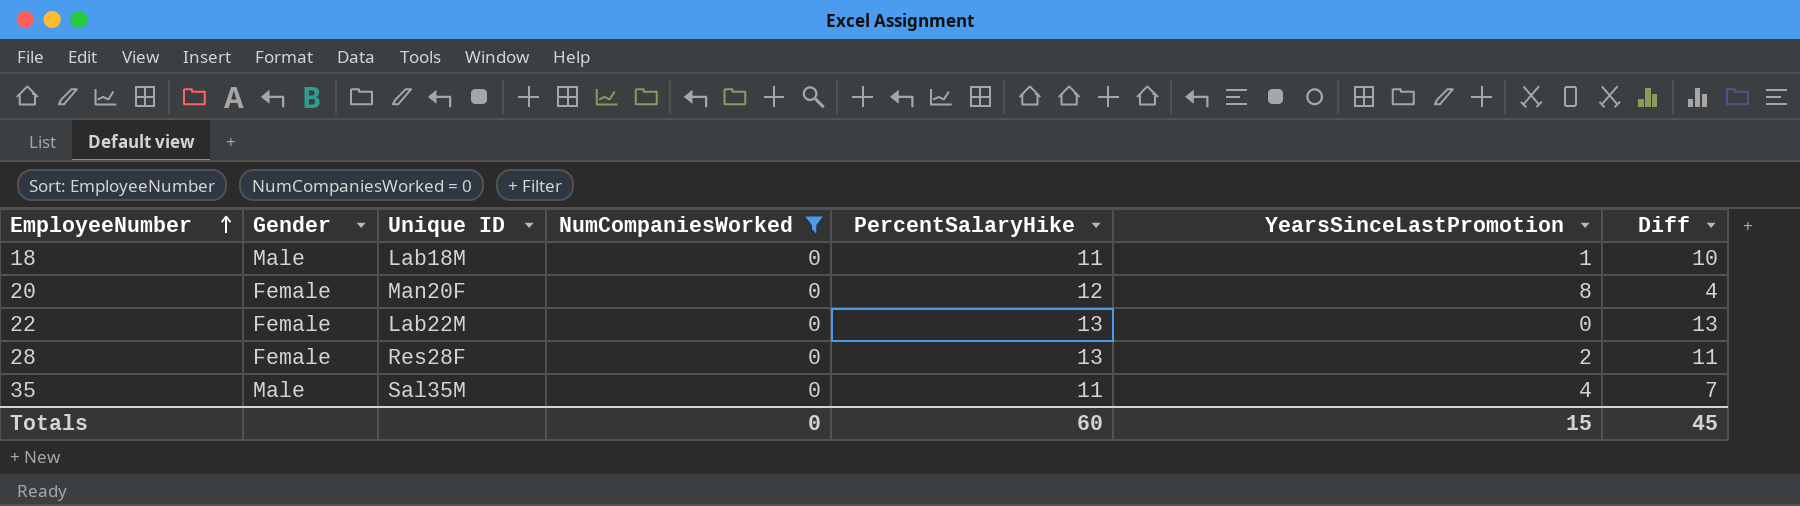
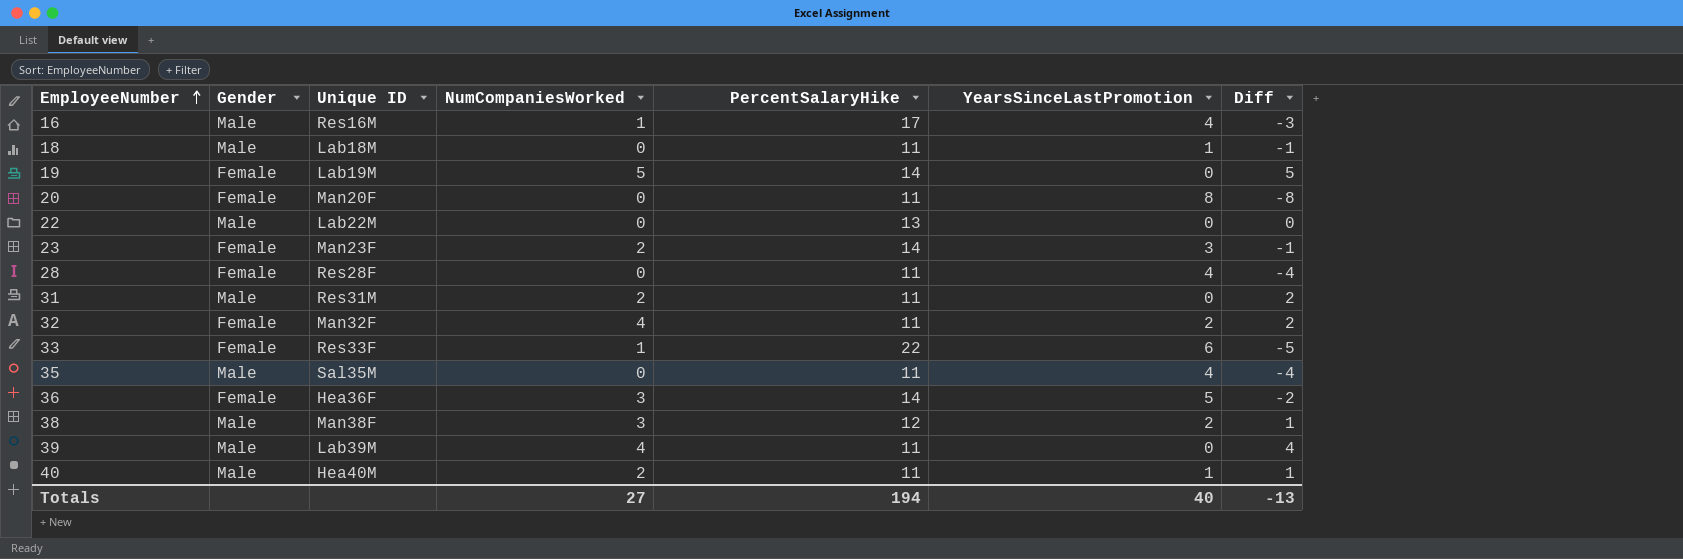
filter: NumCompaniesWorked = 0 -> none
column Diff | formula: [PercentSalaryHike] - [YearsSinceLastPromotion] -> [NumCompaniesWorked] - [YearsSinceLastPromotion]
20 | PercentSalaryHike: 12 -> 11
22 | Gender: Female -> Male
28 | PercentSalaryHike: 13 -> 11
28 | YearsSinceLastPromotion: 2 -> 4
Totals | NumCompaniesWorked: 0 -> 27
Totals | PercentSalaryHike: 60 -> 194
Totals | YearsSinceLastPromotion: 15 -> 40
Totals | Diff: 45 -> -13

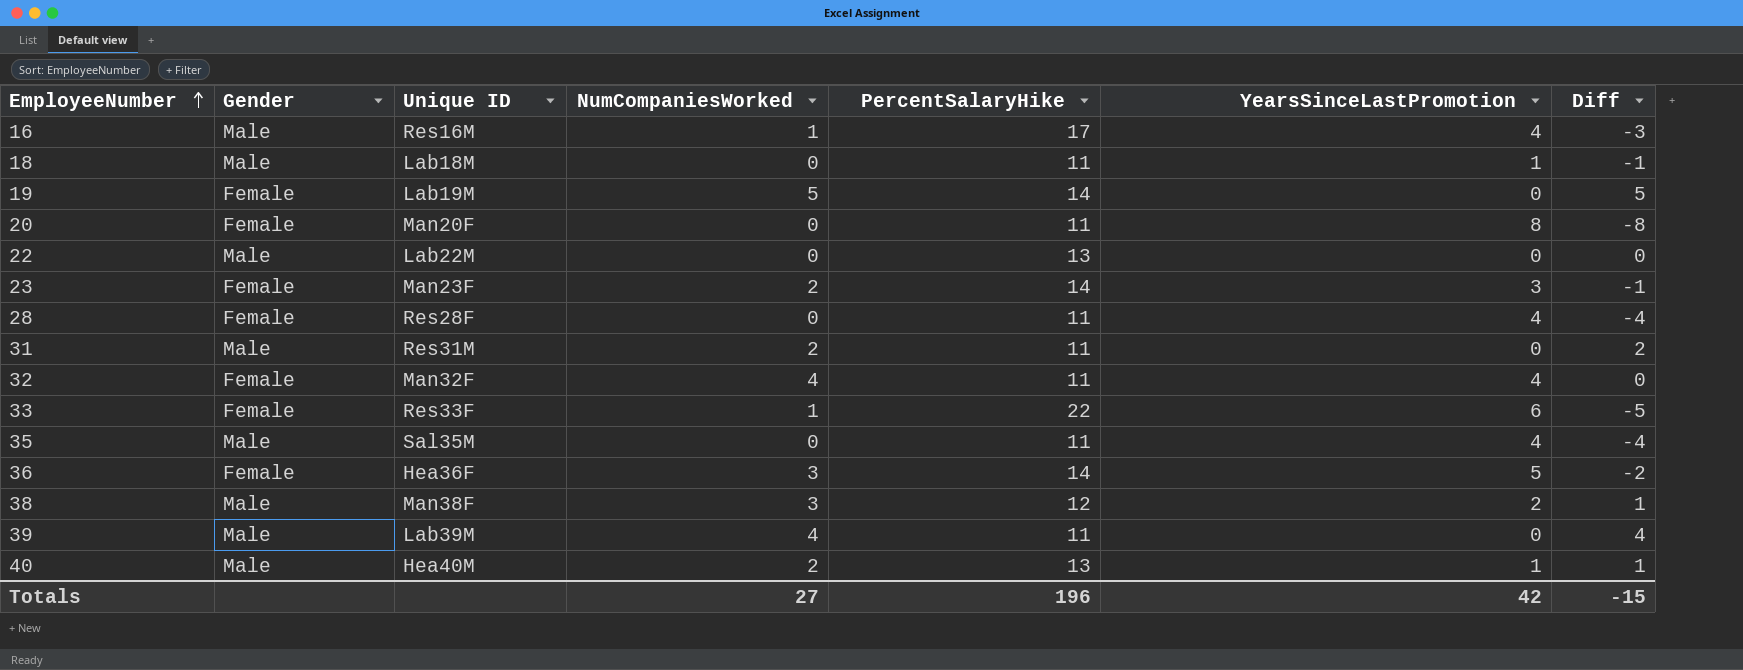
32 | YearsSinceLastPromotion: 2 -> 4
32 | Diff: 2 -> 0
40 | PercentSalaryHike: 11 -> 13
Totals | PercentSalaryHike: 194 -> 196
Totals | YearsSinceLastPromotion: 40 -> 42
Totals | Diff: -13 -> -15

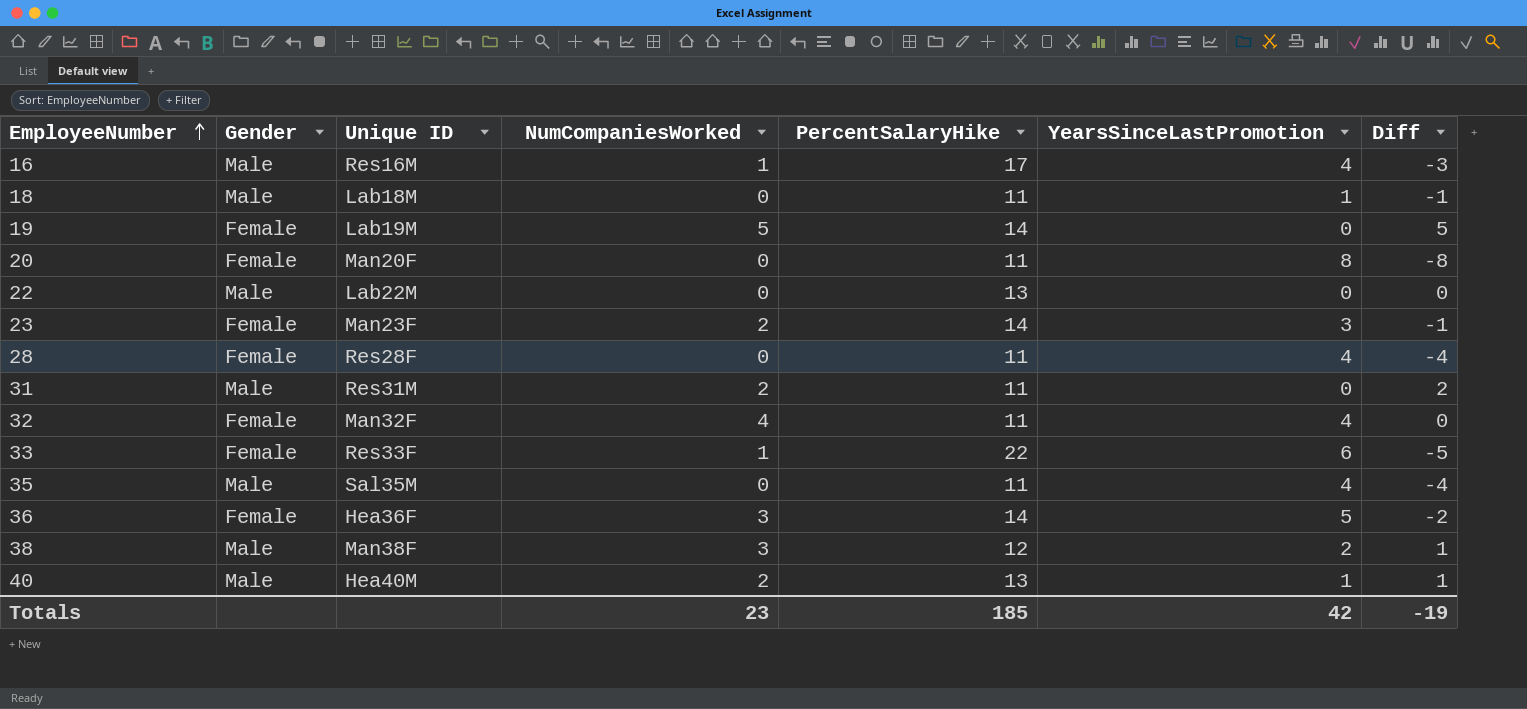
row 39: Male | Lab39M | 4 | 11 | 0 | 4 -> none
Totals | NumCompaniesWorked: 27 -> 23
Totals | PercentSalaryHike: 196 -> 185
Totals | Diff: -15 -> -19

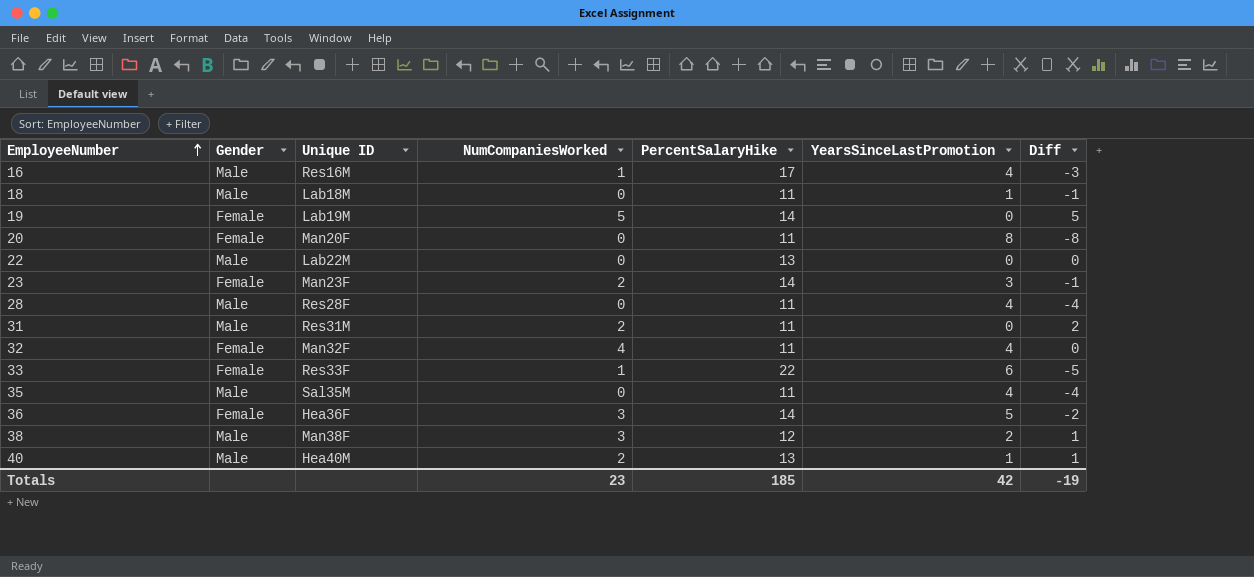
28 | Gender: Female -> Male

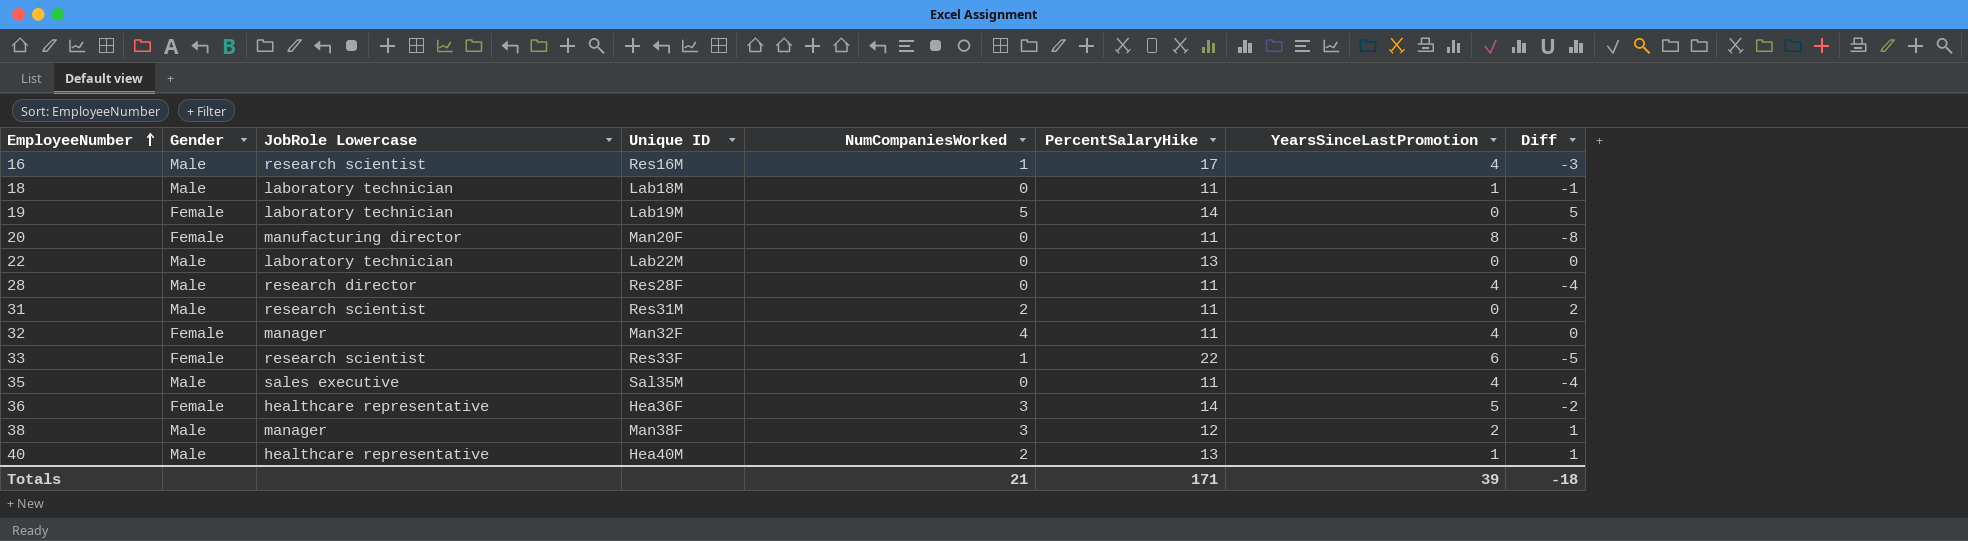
column JobRole Lowercase | position: none -> 3
row 23: Female | Man23F | 2 | 14 | 3 | -1 -> none
Totals | NumCompaniesWorked: 23 -> 21
Totals | PercentSalaryHike: 185 -> 171
Totals | YearsSinceLastPromotion: 42 -> 39
Totals | Diff: -19 -> -18

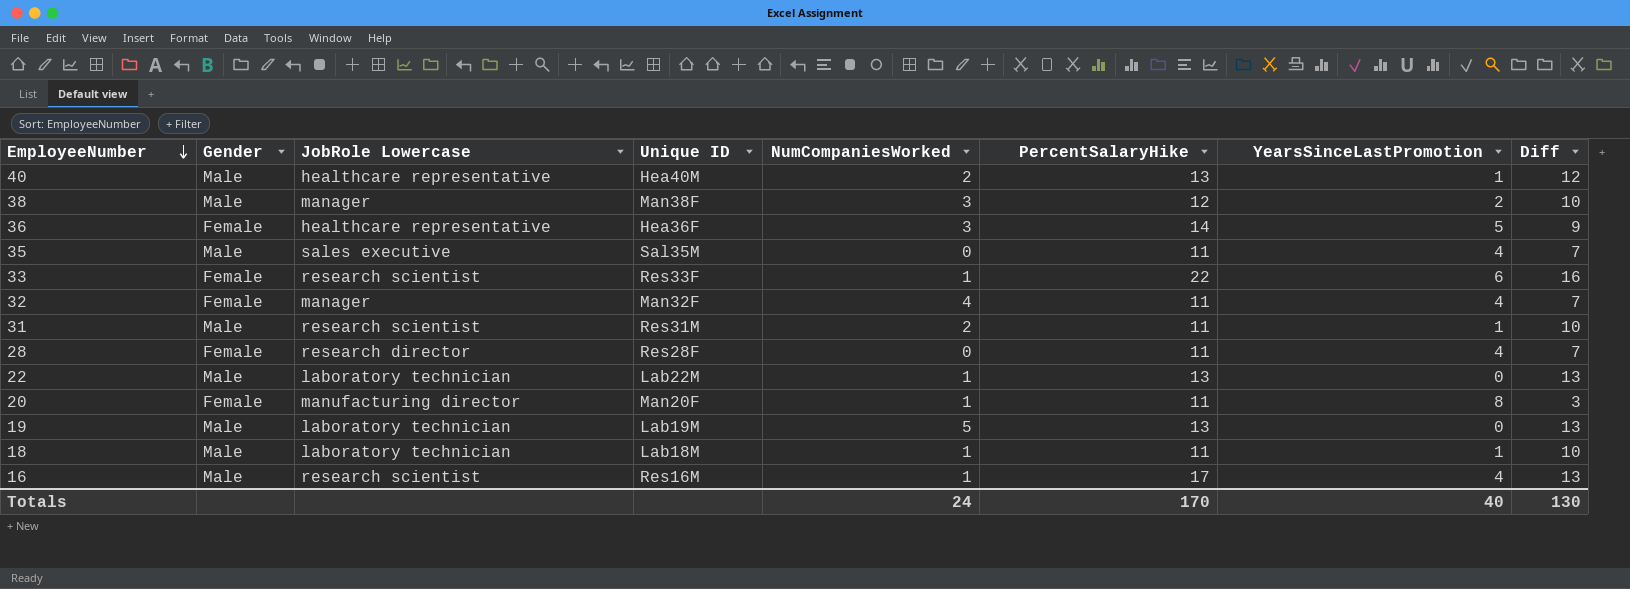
row order: EmployeeNumber ascending -> EmployeeNumber descending
column Diff | formula: [NumCompaniesWorked] - [YearsSinceLastPromotion] -> [PercentSalaryHike] - [YearsSinceLastPromotion]
31 | YearsSinceLastPromotion: 0 -> 1
28 | Gender: Male -> Female
22 | NumCompaniesWorked: 0 -> 1
20 | NumCompaniesWorked: 0 -> 1
19 | Gender: Female -> Male
19 | PercentSalaryHike: 14 -> 13
18 | NumCompaniesWorked: 0 -> 1
Totals | NumCompaniesWorked: 21 -> 24
Totals | PercentSalaryHike: 171 -> 170
Totals | YearsSinceLastPromotion: 39 -> 40
Totals | Diff: -18 -> 130

